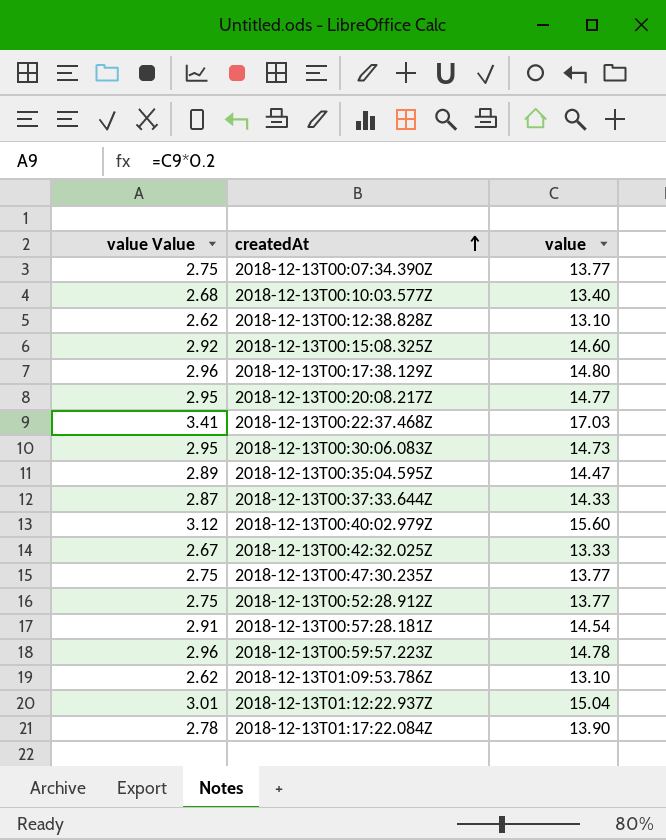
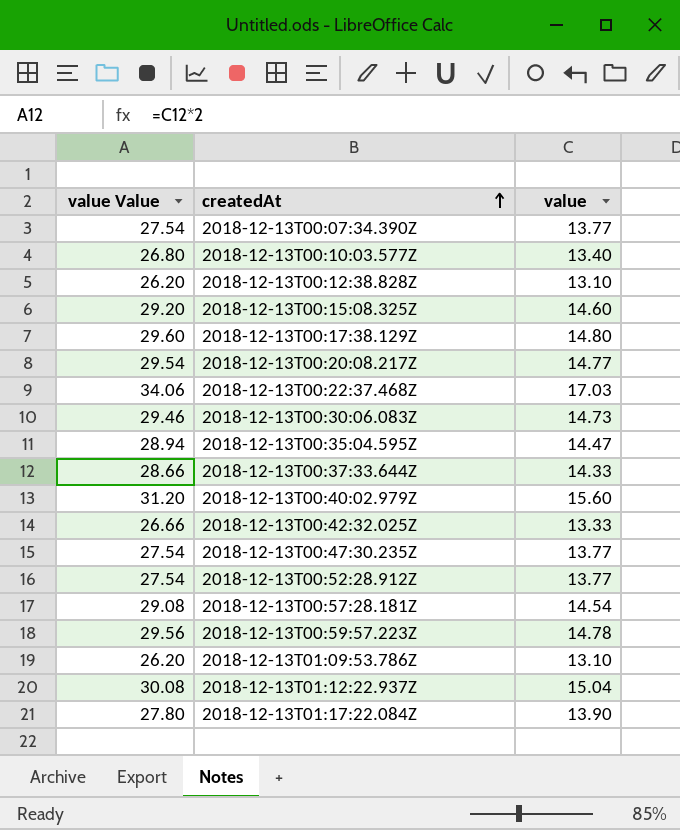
column value Value | formula: [value] * 0.2 -> [value] * 2

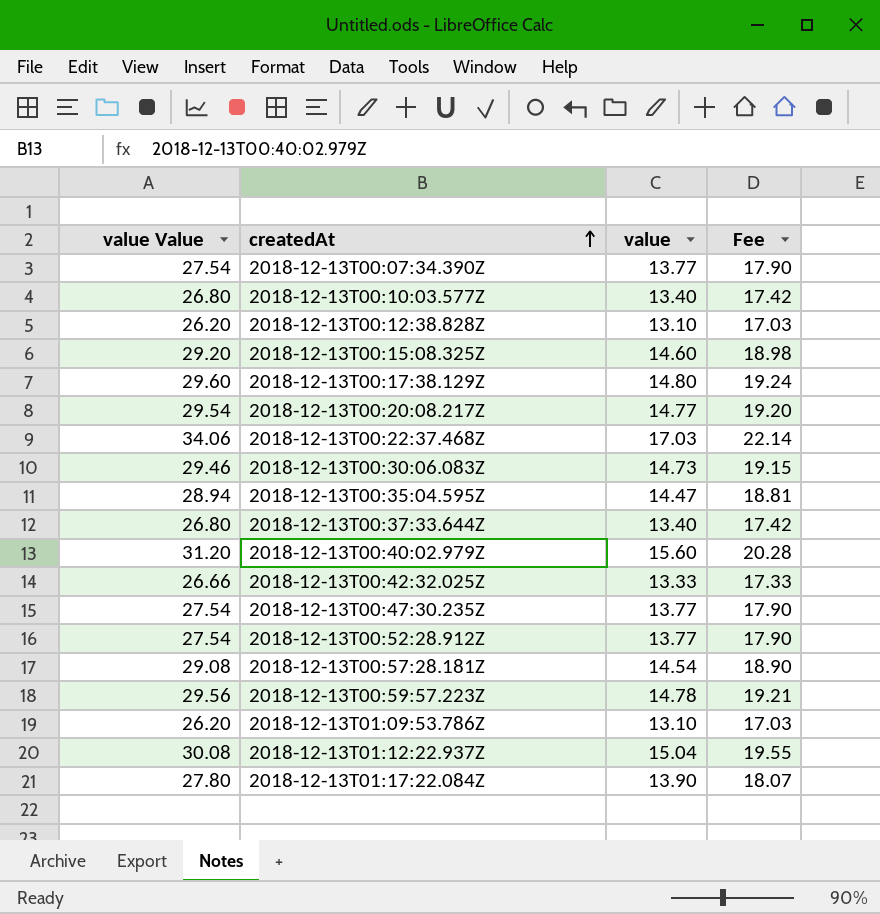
column Fee | formula: none -> [value] * 1.3
2018-12-13T00:37:33.644Z | value Value: 28.66 -> 26.80
2018-12-13T00:37:33.644Z | value: 14.33 -> 13.40

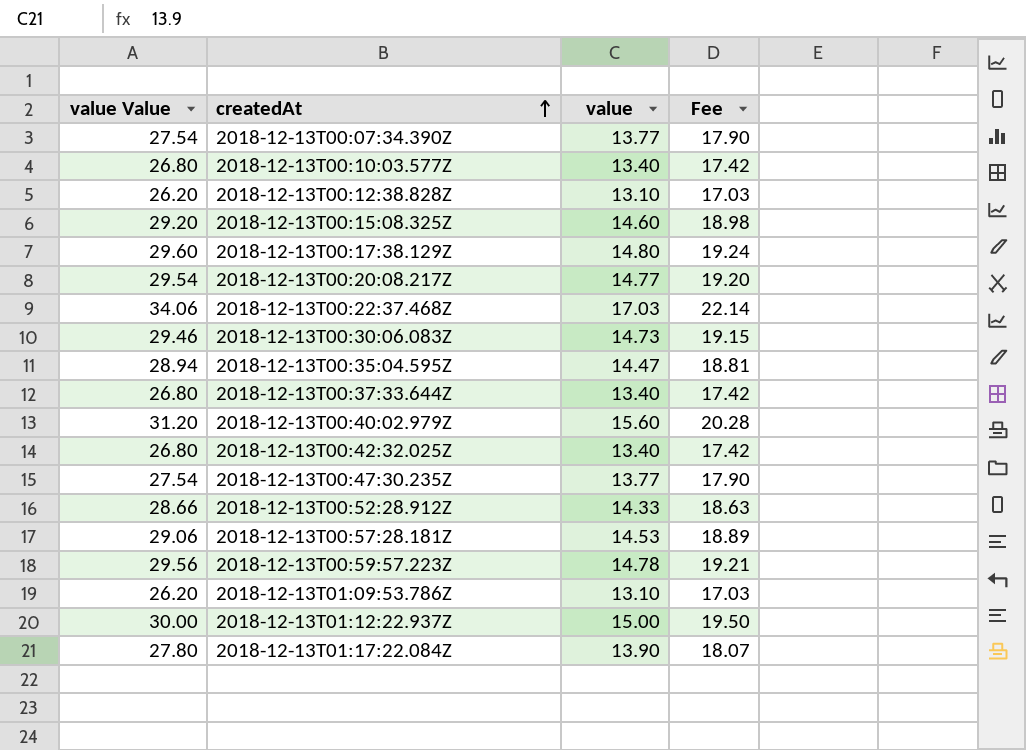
2018-12-13T00:42:32.025Z | value Value: 26.66 -> 26.80
2018-12-13T00:42:32.025Z | value: 13.33 -> 13.40
2018-12-13T00:42:32.025Z | Fee: 17.33 -> 17.42
2018-12-13T00:52:28.912Z | value Value: 27.54 -> 28.66
2018-12-13T00:52:28.912Z | value: 13.77 -> 14.33
2018-12-13T00:52:28.912Z | Fee: 17.90 -> 18.63
2018-12-13T00:57:28.181Z | value Value: 29.08 -> 29.06
2018-12-13T00:57:28.181Z | value: 14.54 -> 14.53
2018-12-13T00:57:28.181Z | Fee: 18.90 -> 18.89
2018-12-13T01:12:22.937Z | value Value: 30.08 -> 30.00
2018-12-13T01:12:22.937Z | value: 15.04 -> 15.00
2018-12-13T01:12:22.937Z | Fee: 19.55 -> 19.50

